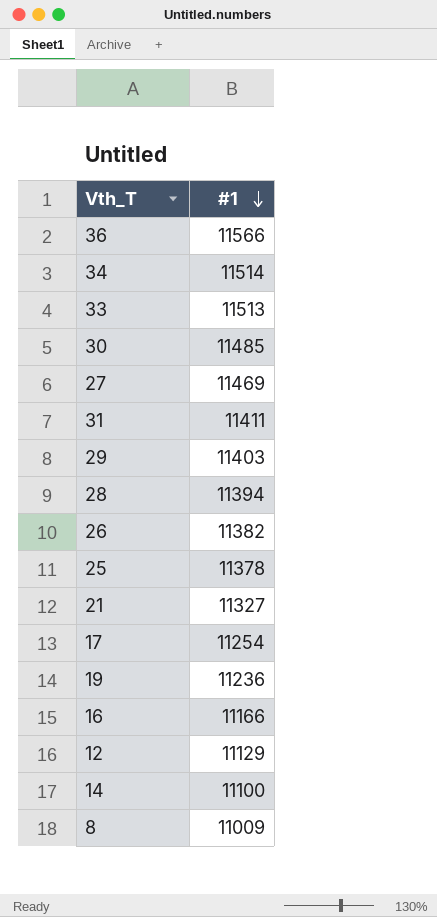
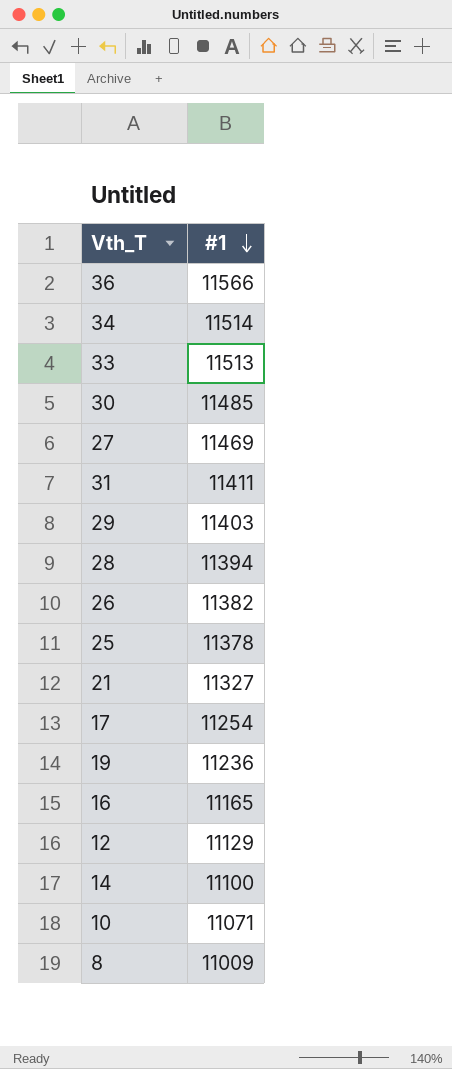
16 | #1: 11166 -> 11165
row 10: none -> 11071

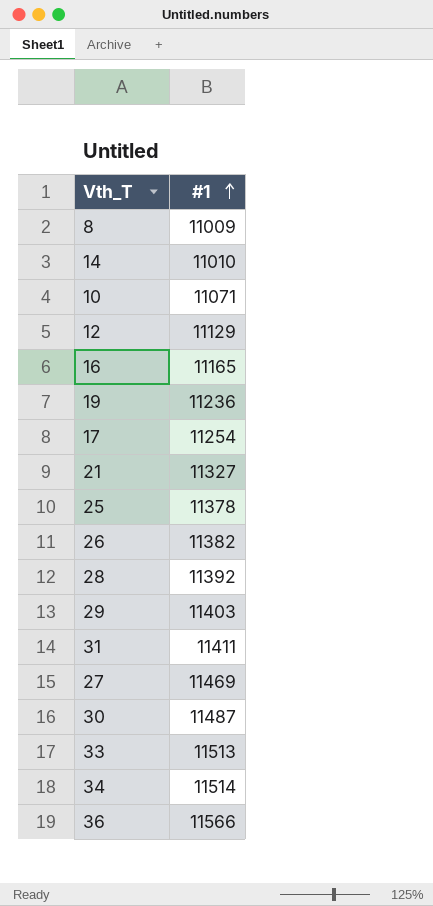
row order: #1 descending -> #1 ascending
14 | #1: 11100 -> 11010
28 | #1: 11394 -> 11392
30 | #1: 11485 -> 11487

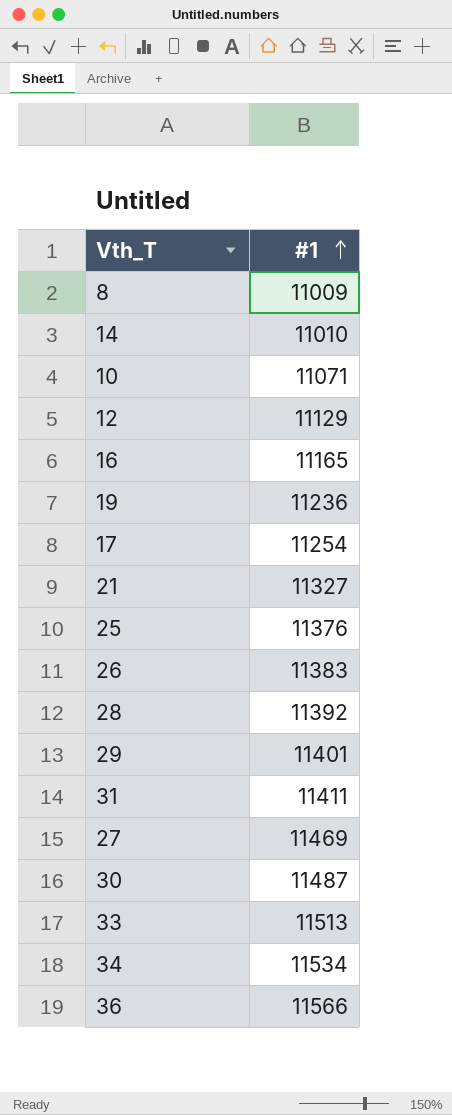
25 | #1: 11378 -> 11376
26 | #1: 11382 -> 11383
29 | #1: 11403 -> 11401
34 | #1: 11514 -> 11534

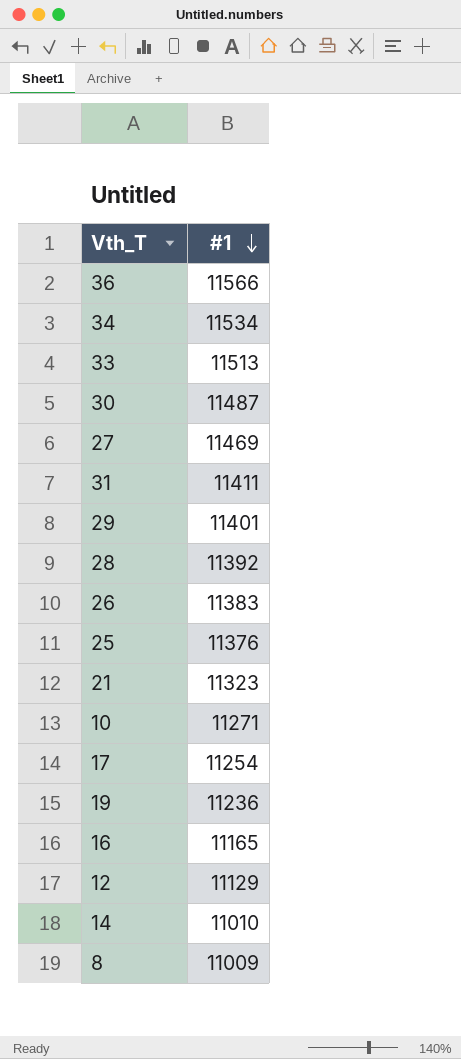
row order: #1 ascending -> #1 descending
21 | #1: 11327 -> 11323
10 | #1: 11071 -> 11271

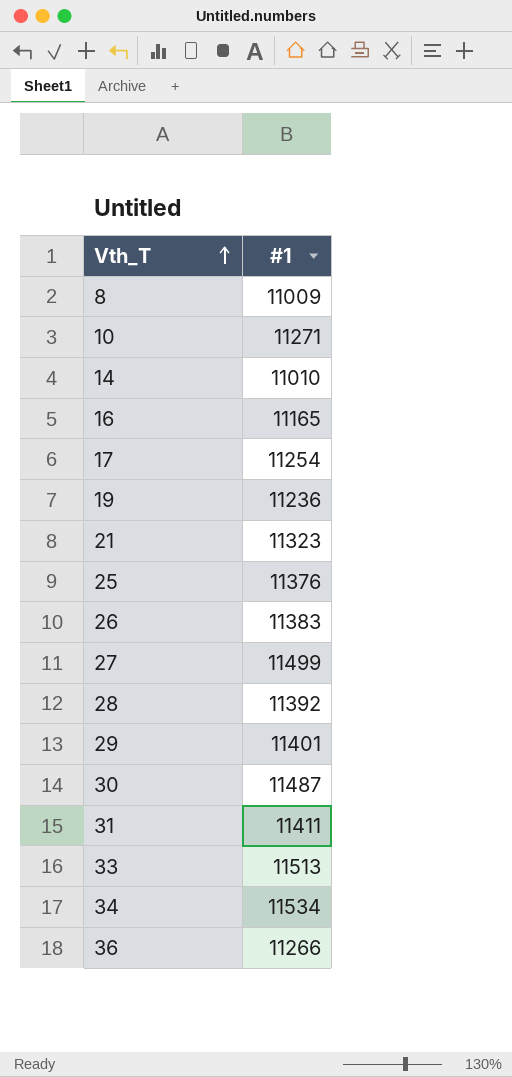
row order: #1 descending -> Vth_T ascending
row 12: 11129 -> none
27 | #1: 11469 -> 11499
36 | #1: 11566 -> 11266

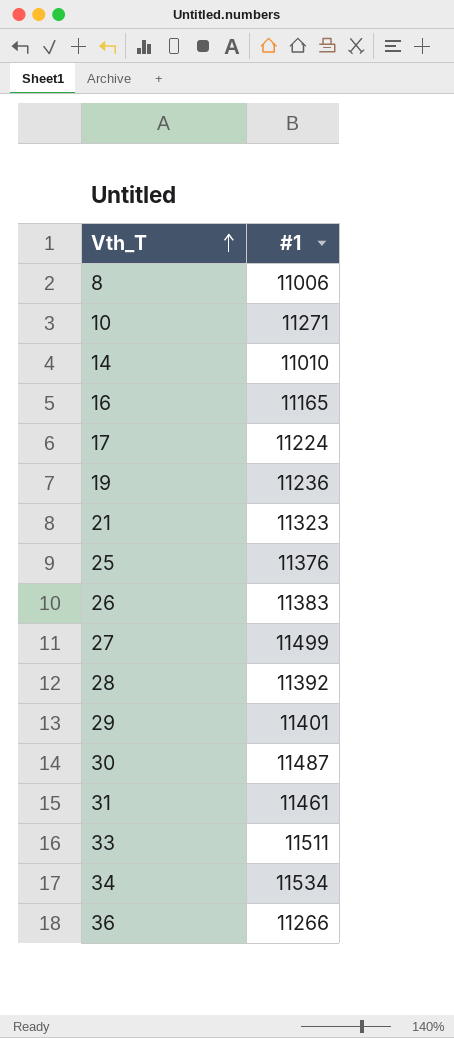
8 | #1: 11009 -> 11006
17 | #1: 11254 -> 11224
31 | #1: 11411 -> 11461
33 | #1: 11513 -> 11511

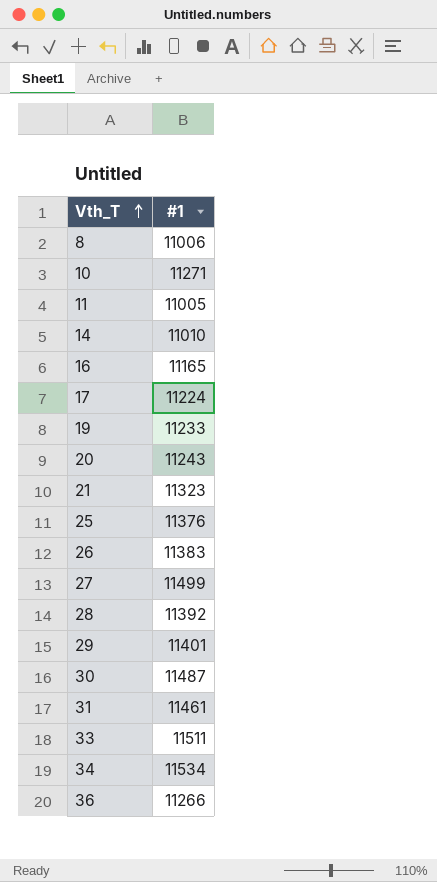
row 11: none -> 11005
19 | #1: 11236 -> 11233
row 20: none -> 11243

